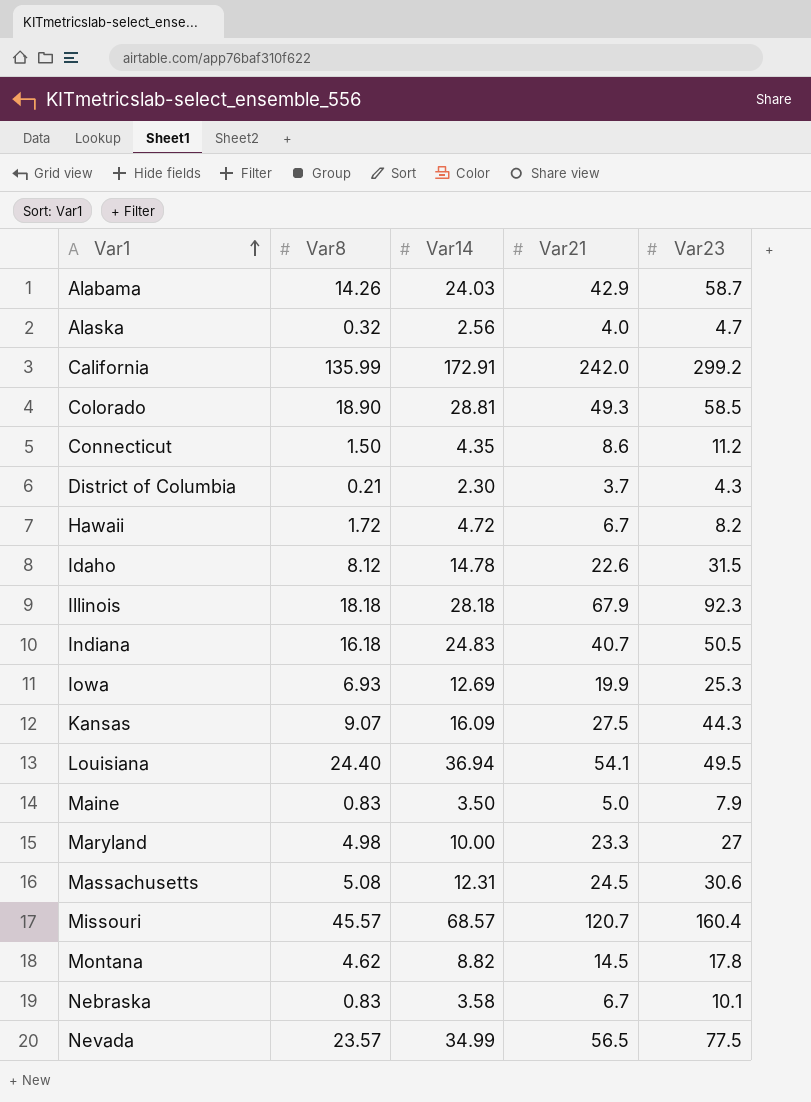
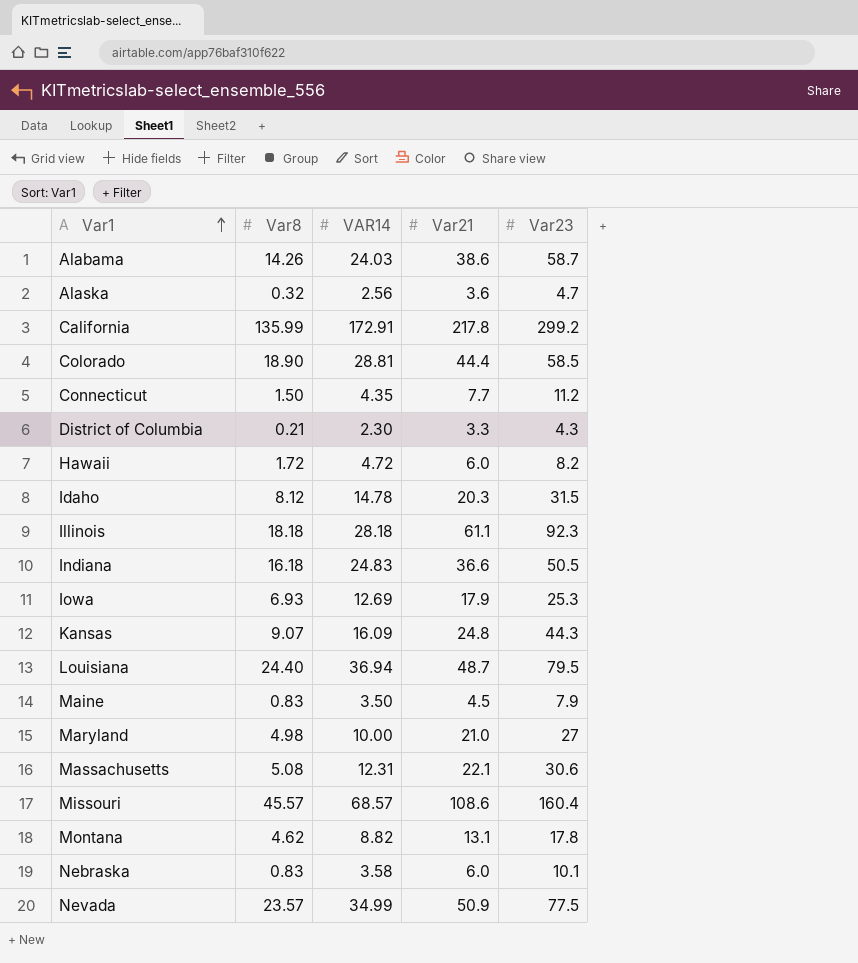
column name: Var14 -> VAR14
Alabama | Var21: 42.9 -> 38.6
Alaska | Var21: 4.0 -> 3.6
California | Var21: 242.0 -> 217.8
Colorado | Var21: 49.3 -> 44.4
Connecticut | Var21: 8.6 -> 7.7
District of Columbia | Var21: 3.7 -> 3.3
Hawaii | Var21: 6.7 -> 6.0
Idaho | Var21: 22.6 -> 20.3
Illinois | Var21: 67.9 -> 61.1
Indiana | Var21: 40.7 -> 36.6
Iowa | Var21: 19.9 -> 17.9
Kansas | Var21: 27.5 -> 24.8
Louisiana | Var21: 54.1 -> 48.7
Louisiana | Var23: 49.5 -> 79.5
Maine | Var21: 5.0 -> 4.5
Maryland | Var21: 23.3 -> 21.0
Massachusetts | Var21: 24.5 -> 22.1
Missouri | Var21: 120.7 -> 108.6
Montana | Var21: 14.5 -> 13.1
Nebraska | Var21: 6.7 -> 6.0
Nevada | Var21: 56.5 -> 50.9

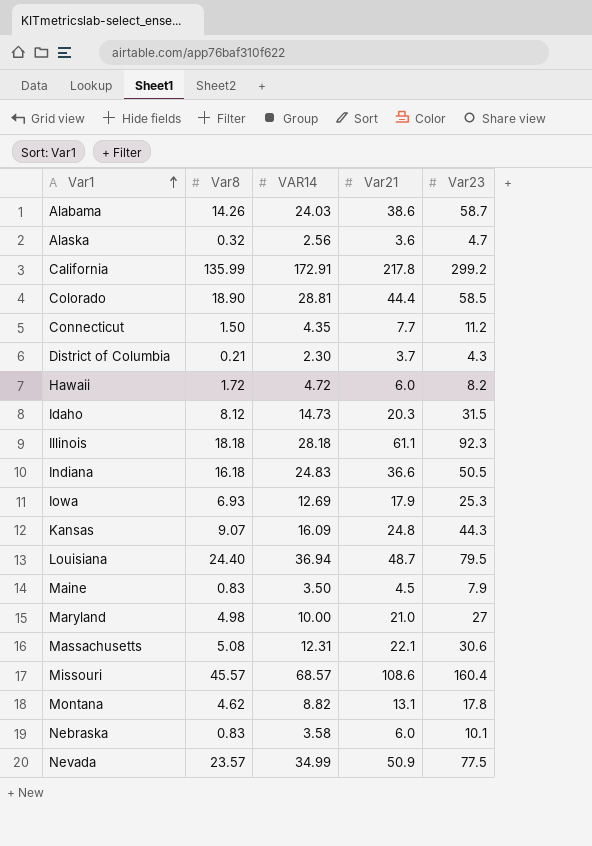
District of Columbia | Var21: 3.3 -> 3.7
Idaho | VAR14: 14.78 -> 14.73

